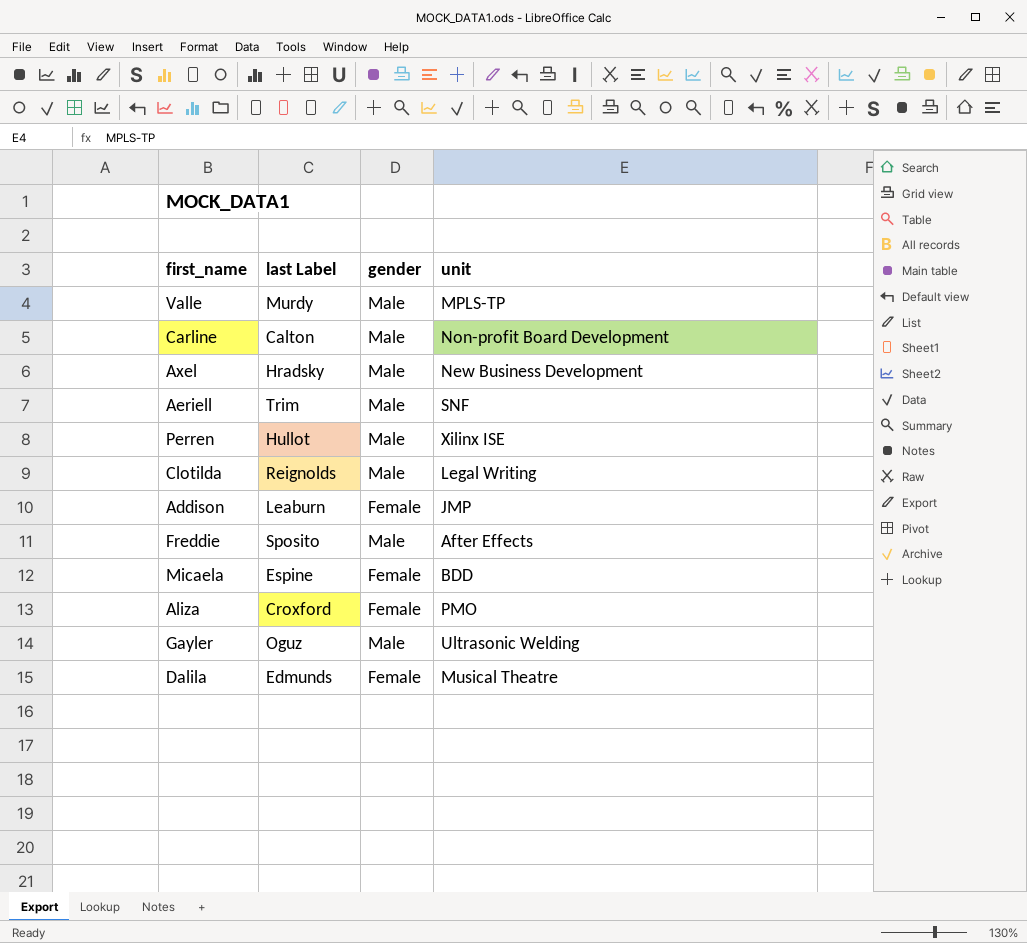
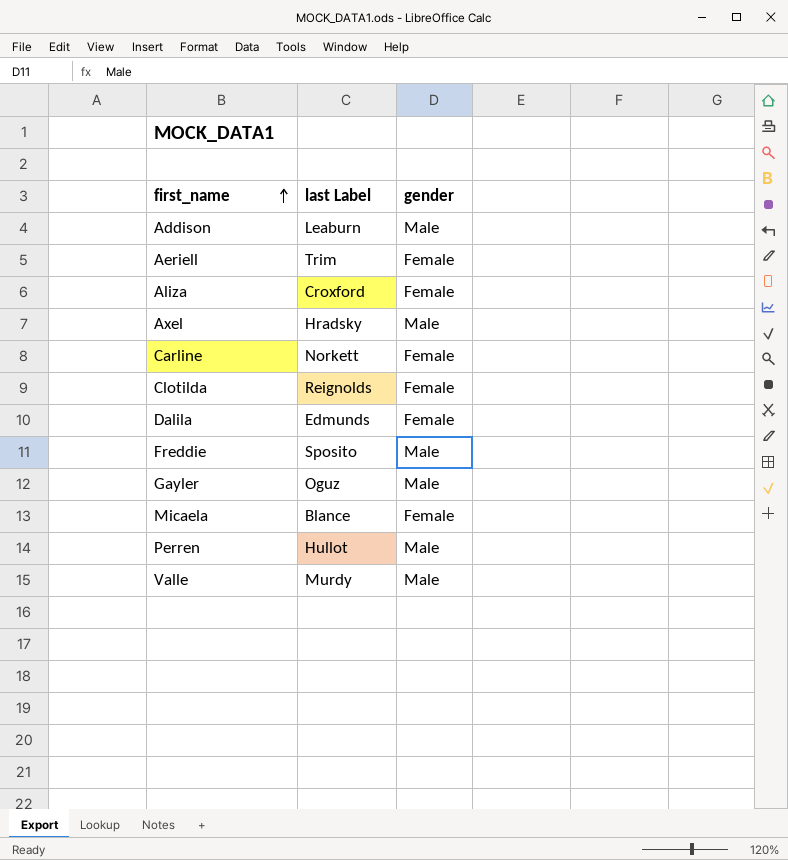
row order: none -> first_name ascending
column unit | position: 4 -> none
Addison | gender: Female -> Male
Aeriell | gender: Male -> Female
Carline | last Label: Calton -> Norkett
Carline | gender: Male -> Female
Clotilda | gender: Male -> Female
Micaela | last Label: Espine -> Blance

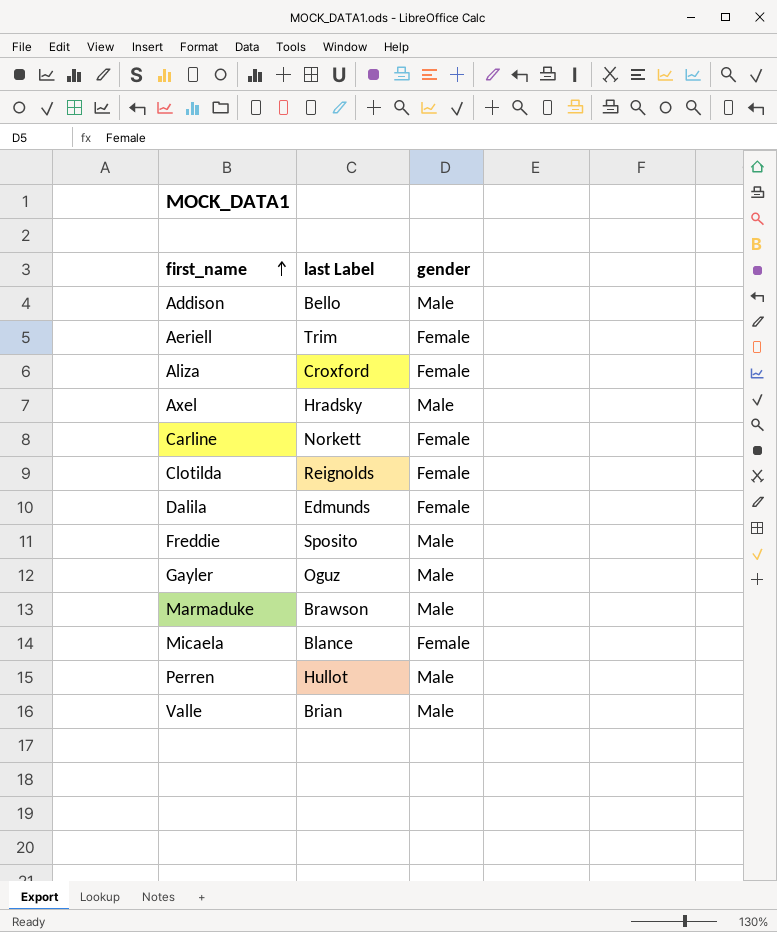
Addison | last Label: Leaburn -> Bello
row Marmaduke: none -> Brawson | Male
Valle | last Label: Murdy -> Brian

